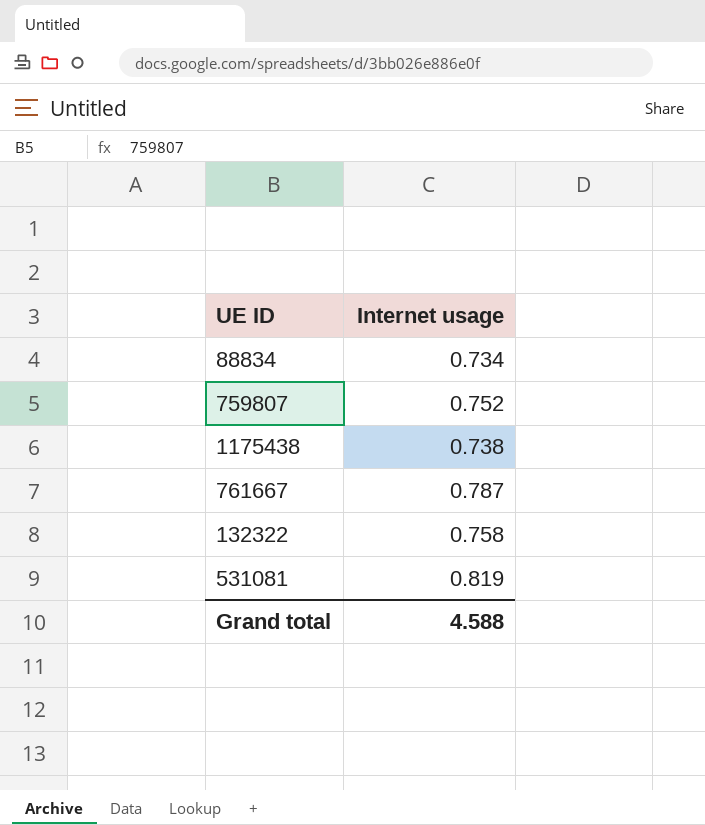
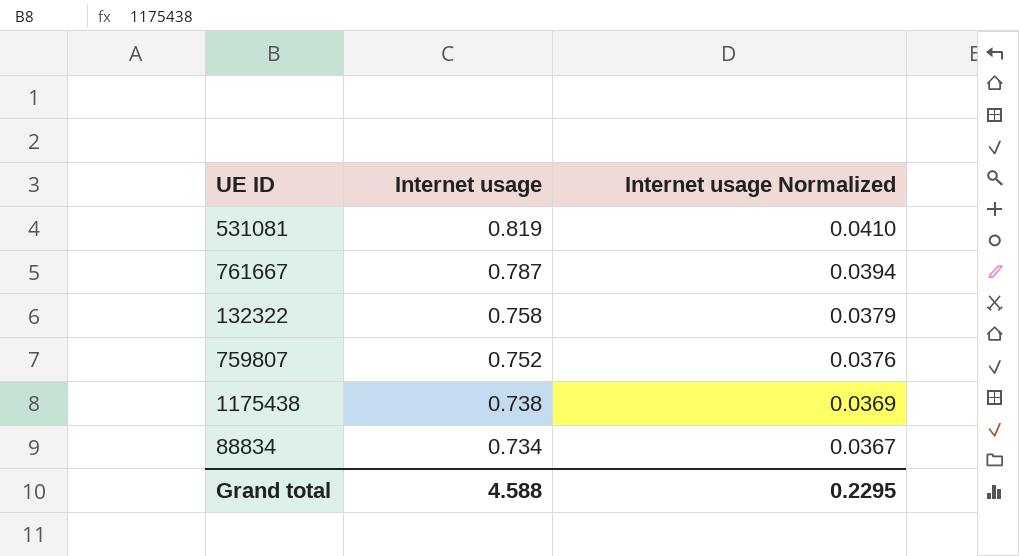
row order: none -> Internet usage descending
column Internet usage Normalized | formula: none -> [Internet usage] * 0.05

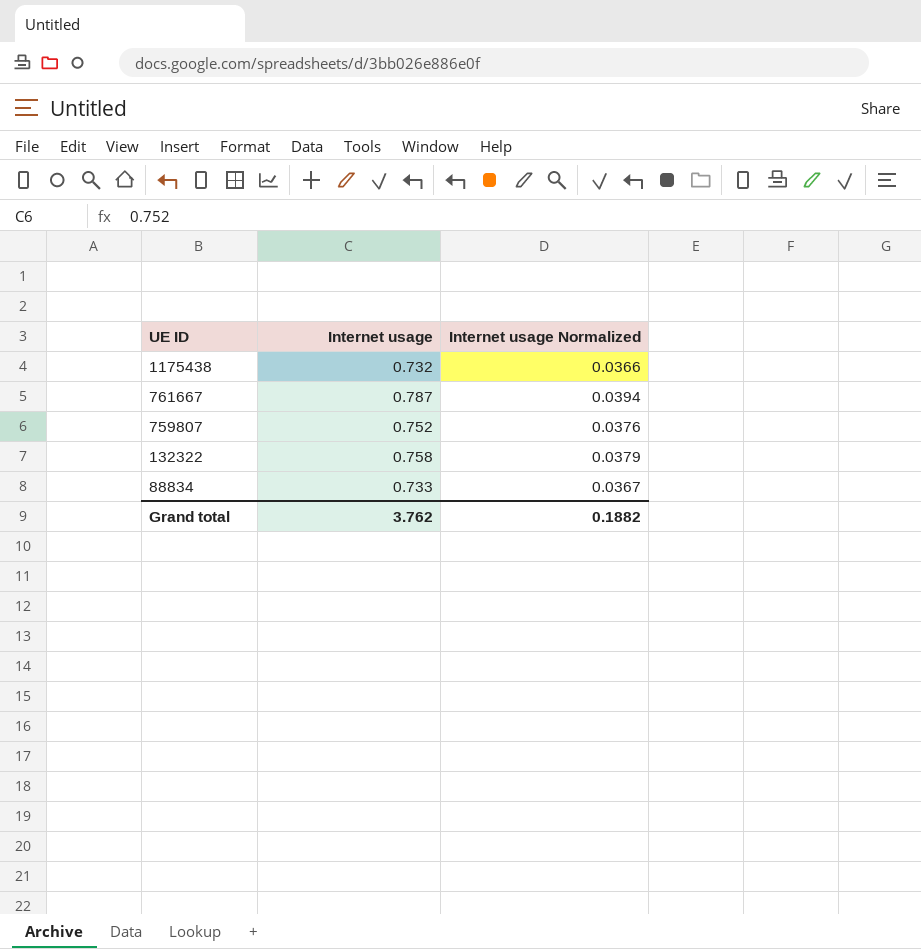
row order: Internet usage descending -> UE ID descending
row 531081: 0.819 | 0.0410 -> none
1175438 | Internet usage: 0.738 -> 0.732
1175438 | Internet usage Normalized: 0.0369 -> 0.0366
88834 | Internet usage: 0.734 -> 0.733
Grand total | Internet usage: 4.588 -> 3.762
Grand total | Internet usage Normalized: 0.2295 -> 0.1882

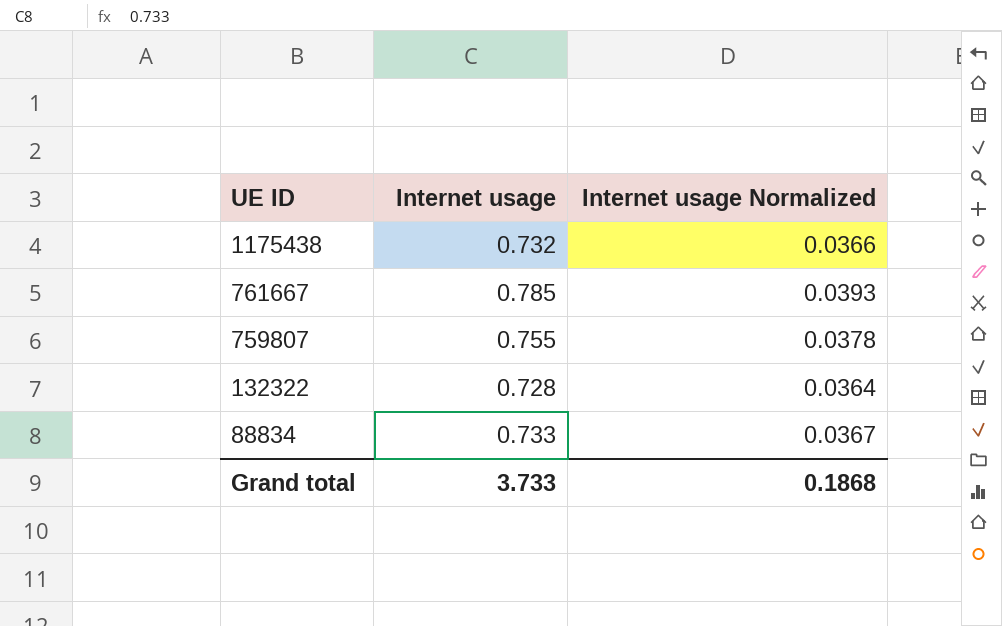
761667 | Internet usage: 0.787 -> 0.785
761667 | Internet usage Normalized: 0.0394 -> 0.0393
759807 | Internet usage: 0.752 -> 0.755
759807 | Internet usage Normalized: 0.0376 -> 0.0378
132322 | Internet usage: 0.758 -> 0.728
132322 | Internet usage Normalized: 0.0379 -> 0.0364
Grand total | Internet usage: 3.762 -> 3.733
Grand total | Internet usage Normalized: 0.1882 -> 0.1868

